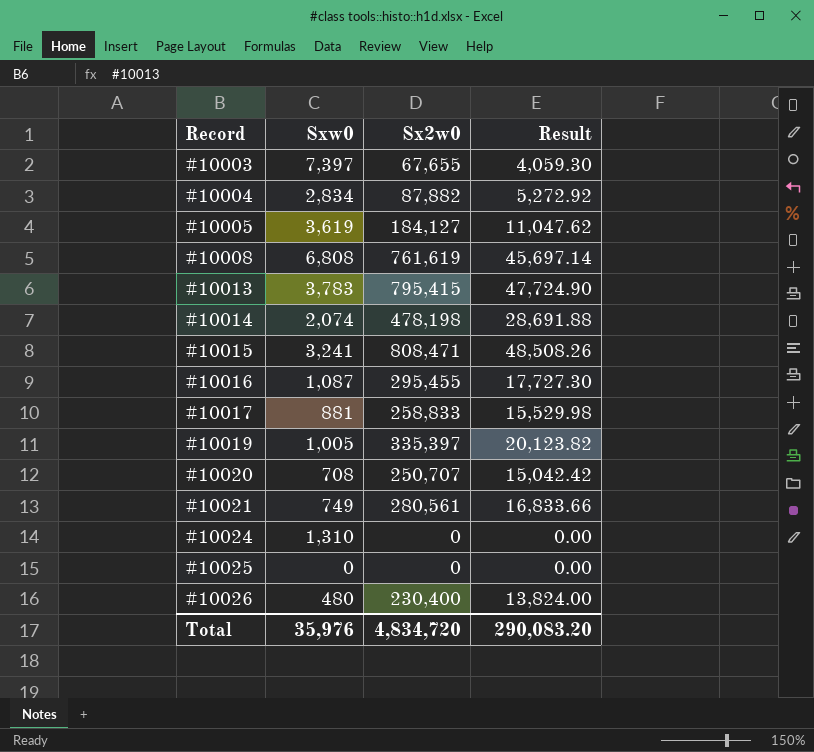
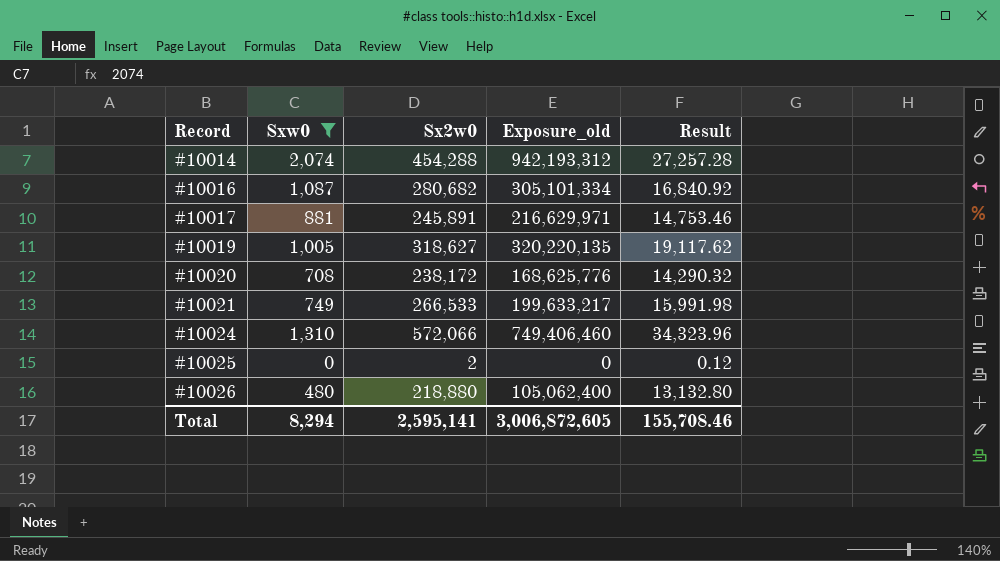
filter: none -> Sxw0 <= 2,074
column Exposure_old | formula: none -> [Sxw0] * [Sx2w0]
#10014 | Sx2w0: 478,198 -> 454,288
#10014 | Result: 28,691.88 -> 27,257.28
#10016 | Sx2w0: 295,455 -> 280,682
#10016 | Result: 17,727.30 -> 16,840.92
#10017 | Sx2w0: 258,833 -> 245,891
#10017 | Result: 15,529.98 -> 14,753.46
#10019 | Sx2w0: 335,397 -> 318,627
#10019 | Result: 20,123.82 -> 19,117.62
#10020 | Sx2w0: 250,707 -> 238,172
#10020 | Result: 15,042.42 -> 14,290.32
#10021 | Sx2w0: 280,561 -> 266,533
#10021 | Result: 16,833.66 -> 15,991.98
#10024 | Sx2w0: 0 -> 572,066
#10024 | Result: 0.00 -> 34,323.96
#10025 | Sx2w0: 0 -> 2
#10025 | Result: 0.00 -> 0.12
#10026 | Sx2w0: 230,400 -> 218,880
#10026 | Result: 13,824.00 -> 13,132.80
Total | Sxw0: 35,976 -> 8,294
Total | Sx2w0: 4,834,720 -> 2,595,141
Total | Result: 290,083.20 -> 155,708.46

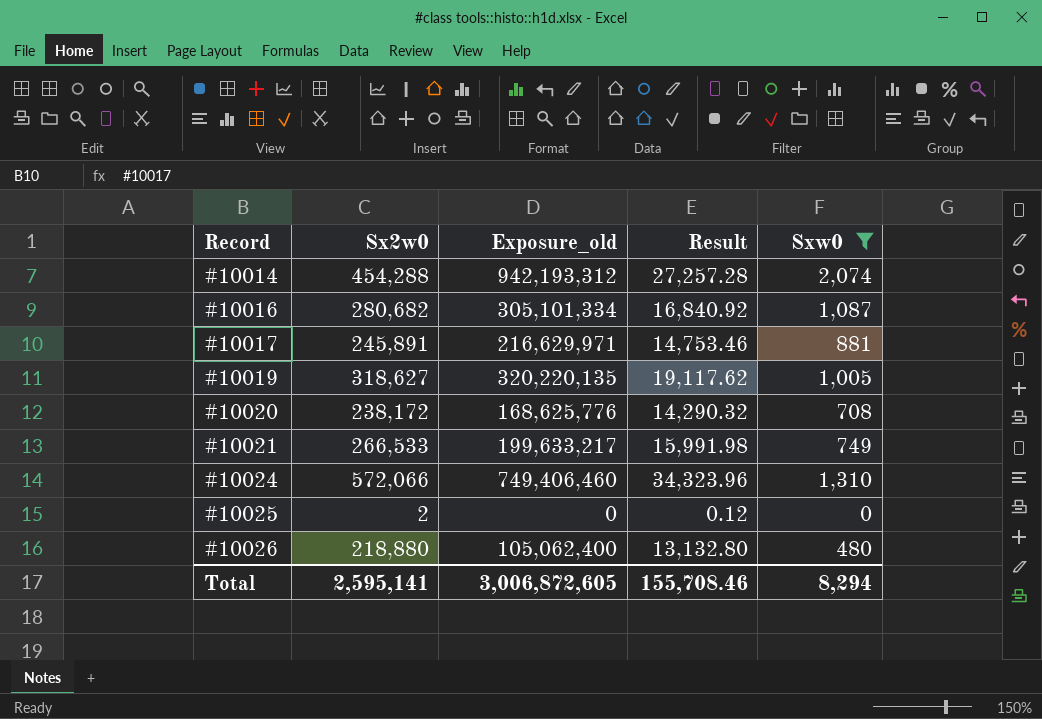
column Sxw0 | position: 2 -> 5

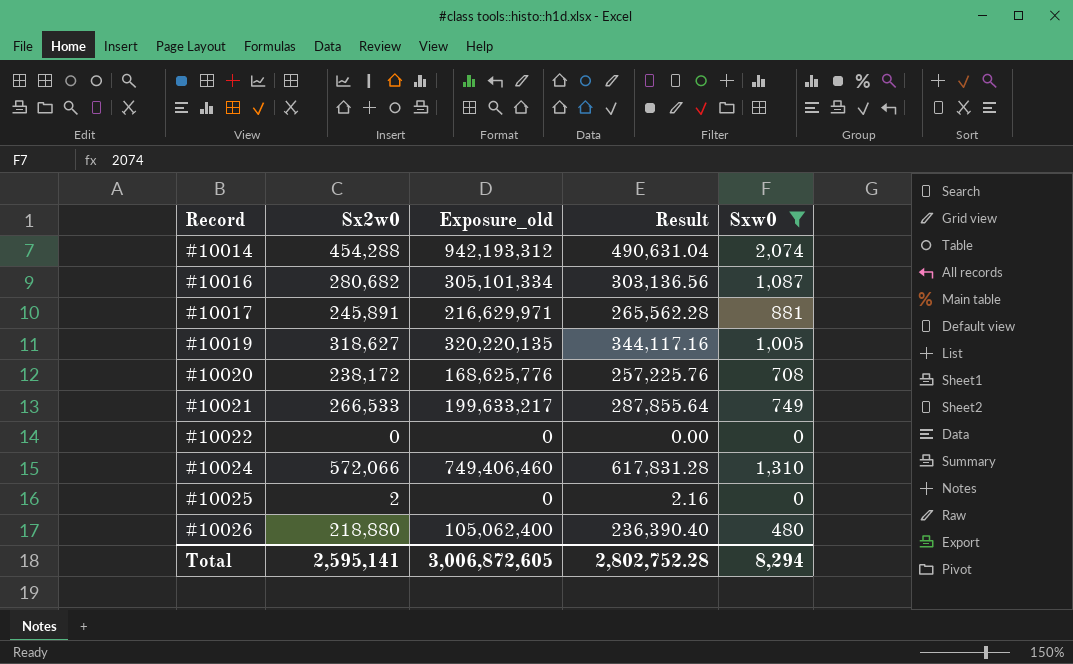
column Result | formula: [Sx2w0] * 0.06 -> [Sx2w0] * 1.08
row #10022: none -> 0 | 0 | 0.00 | 0
Total | Result: 155,708.46 -> 2,802,752.28

